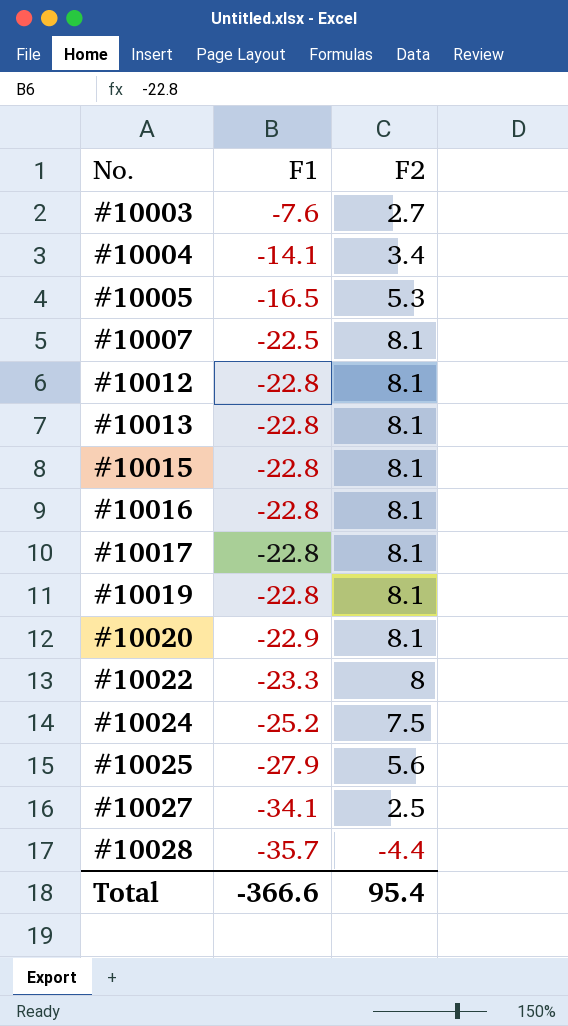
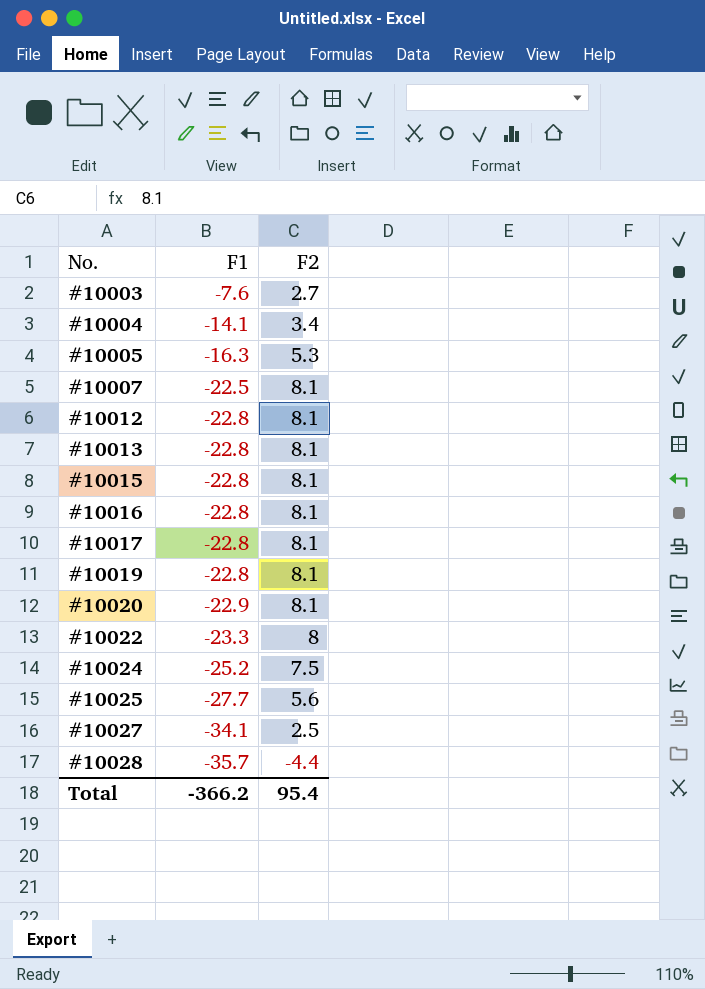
#10005 | F1: -16.5 -> -16.3
#10025 | F1: -27.9 -> -27.7
Total | F1: -366.6 -> -366.2

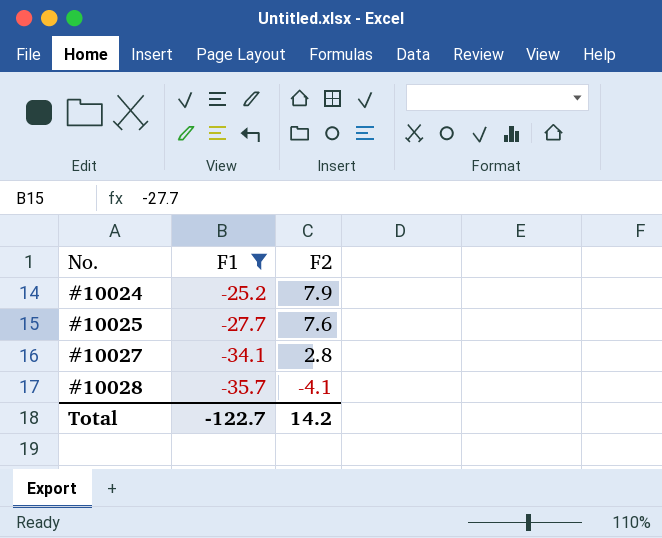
filter: none -> F1 <= -25.2
#10024 | F2: 7.5 -> 7.9
#10025 | F2: 5.6 -> 7.6
#10027 | F2: 2.5 -> 2.8
#10028 | F2: -4.4 -> -4.1
Total | F1: -366.2 -> -122.7
Total | F2: 95.4 -> 14.2

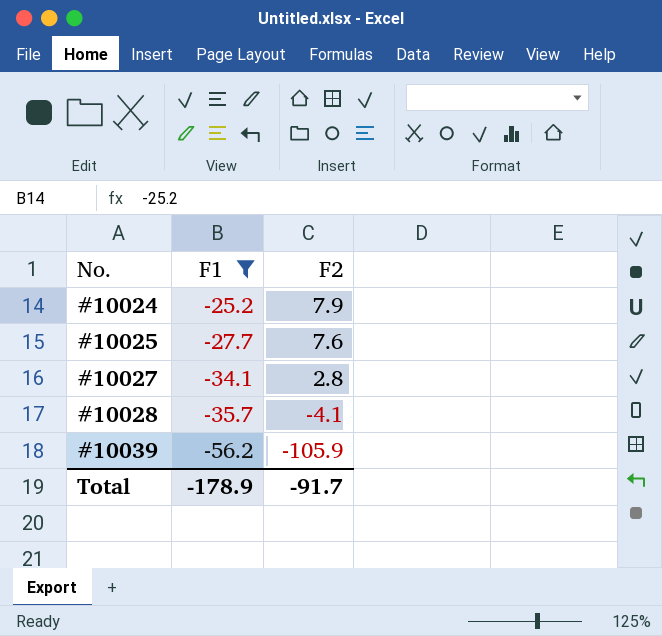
row #10039: none -> -56.2 | -105.9
Total | F1: -122.7 -> -178.9
Total | F2: 14.2 -> -91.7

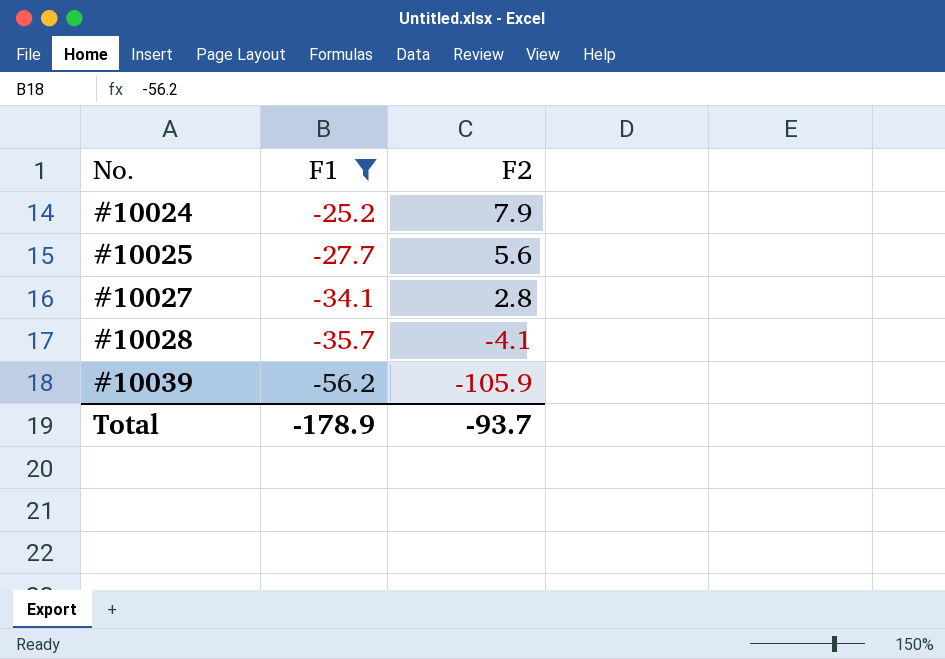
#10025 | F2: 7.6 -> 5.6
Total | F2: -91.7 -> -93.7

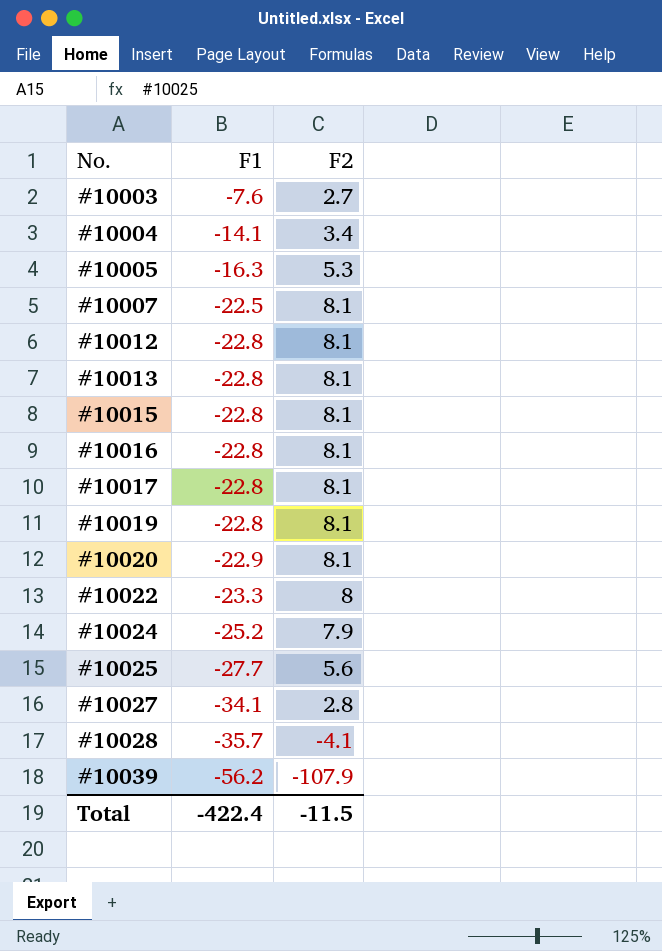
filter: F1 <= -25.2 -> none
#10039 | F2: -105.9 -> -107.9
Total | F1: -178.9 -> -422.4
Total | F2: -93.7 -> -11.5

